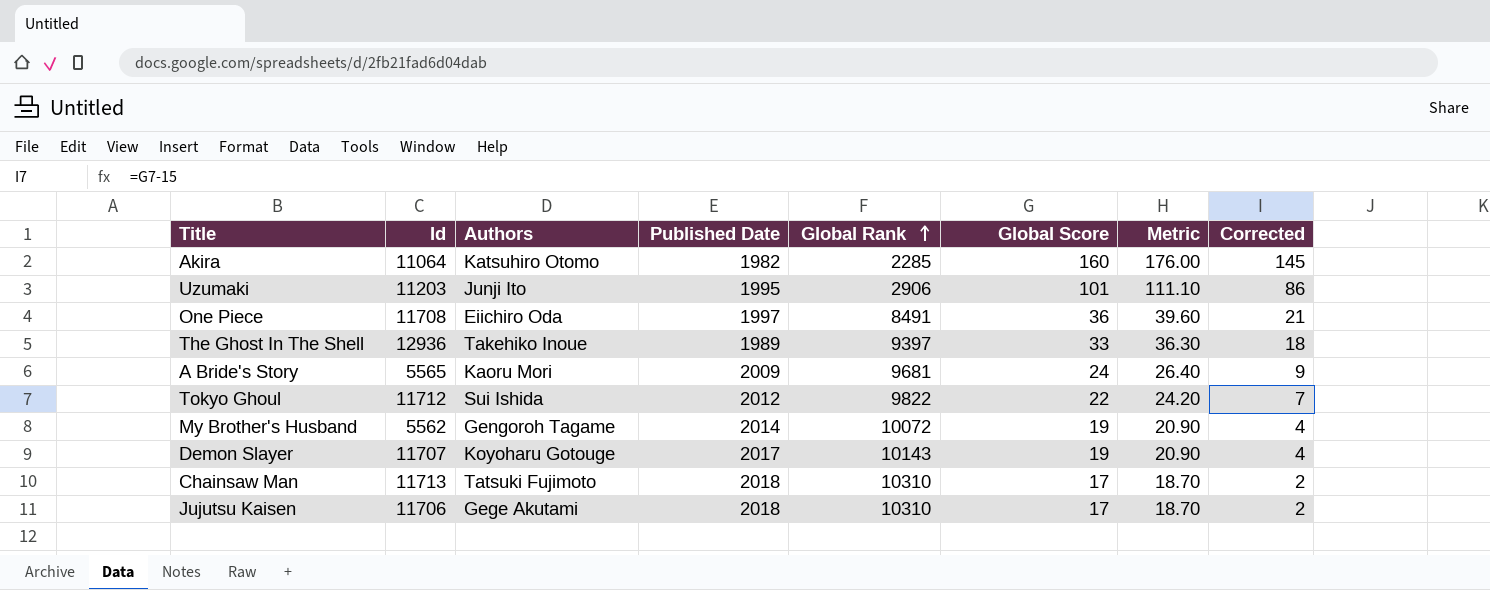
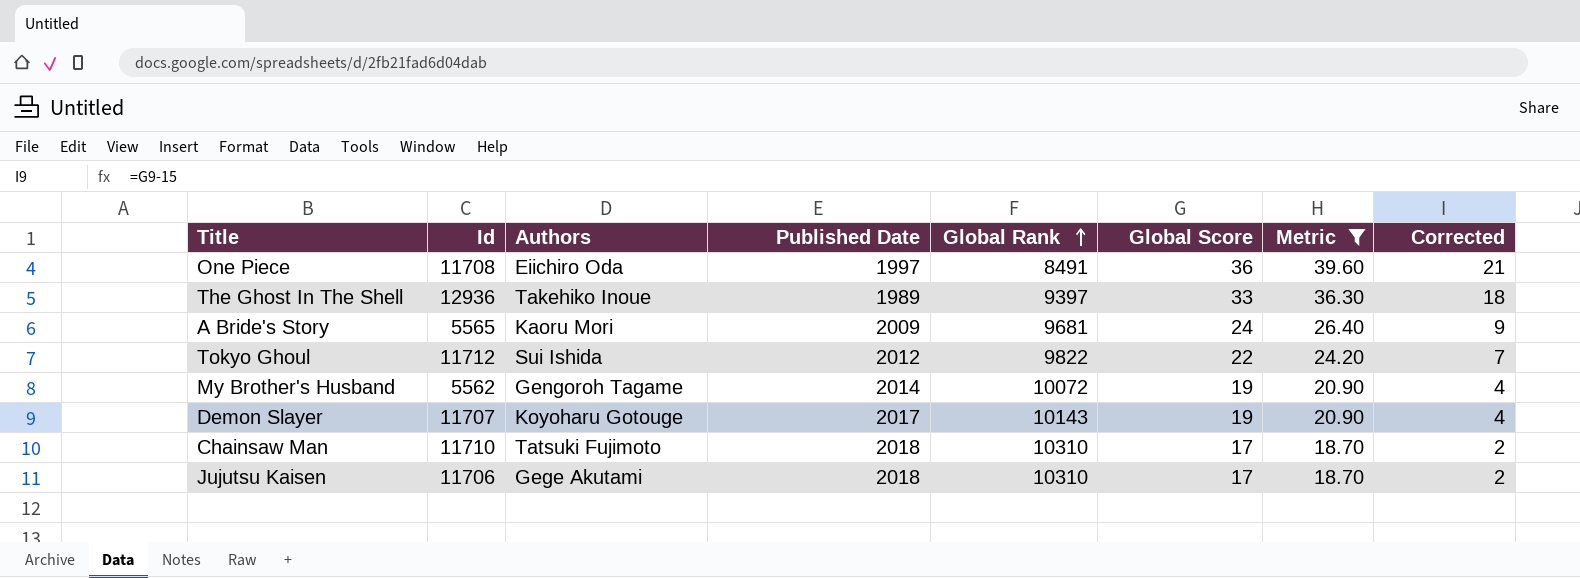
filter: none -> Metric <= 39.60
Chainsaw Man | Id: 11713 -> 11710

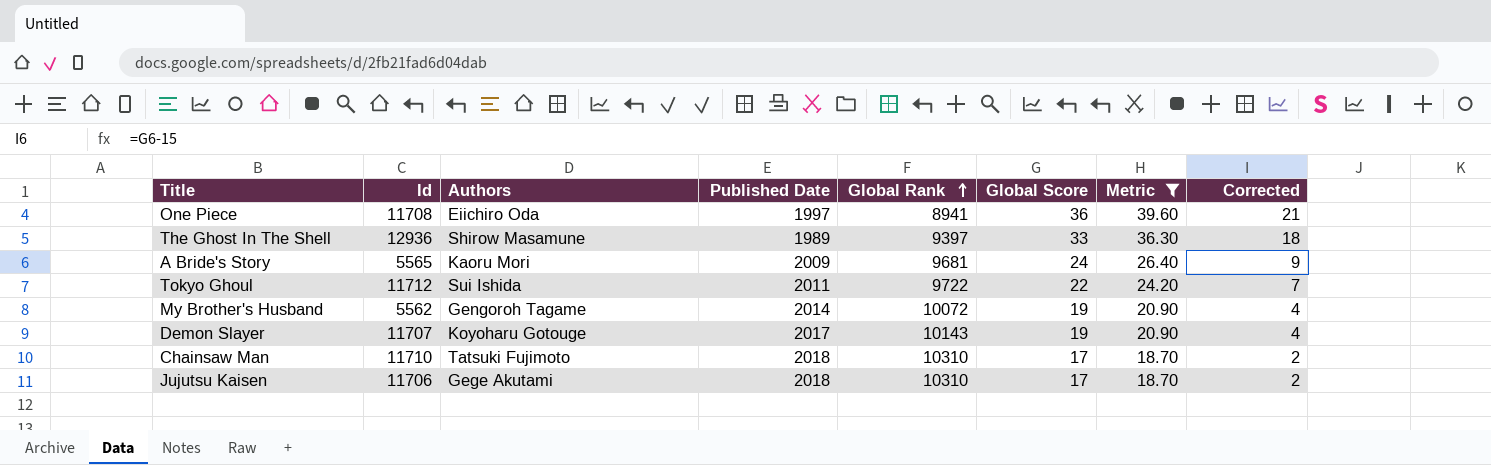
One Piece | Global Rank: 8491 -> 8941
The Ghost In The Shell | Authors: Takehiko Inoue -> Shirow Masamune
Tokyo Ghoul | Published Date: 2012 -> 2011
Tokyo Ghoul | Global Rank: 9822 -> 9722

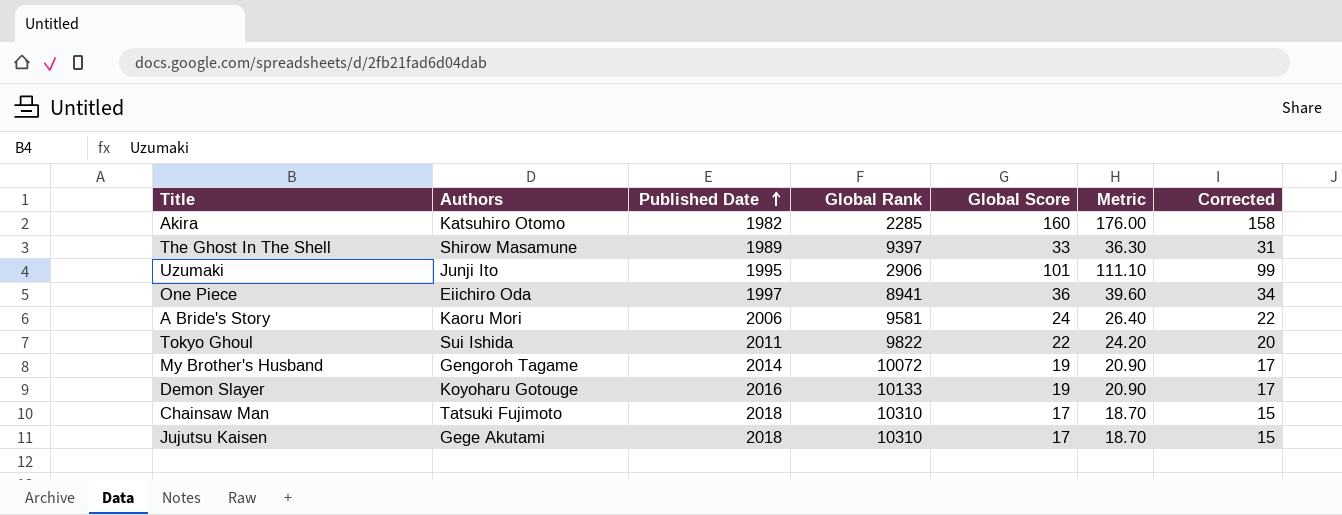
filter: Metric <= 39.60 -> none
row order: Global Rank ascending -> Published Date ascending
column Id | position: 2 -> none
column Corrected | formula: [Global Score] - 15 -> [Global Score] - 2
A Bride's Story | Published Date: 2009 -> 2006
A Bride's Story | Global Rank: 9681 -> 9581
Tokyo Ghoul | Global Rank: 9722 -> 9822
Demon Slayer | Published Date: 2017 -> 2016
Demon Slayer | Global Rank: 10143 -> 10133

